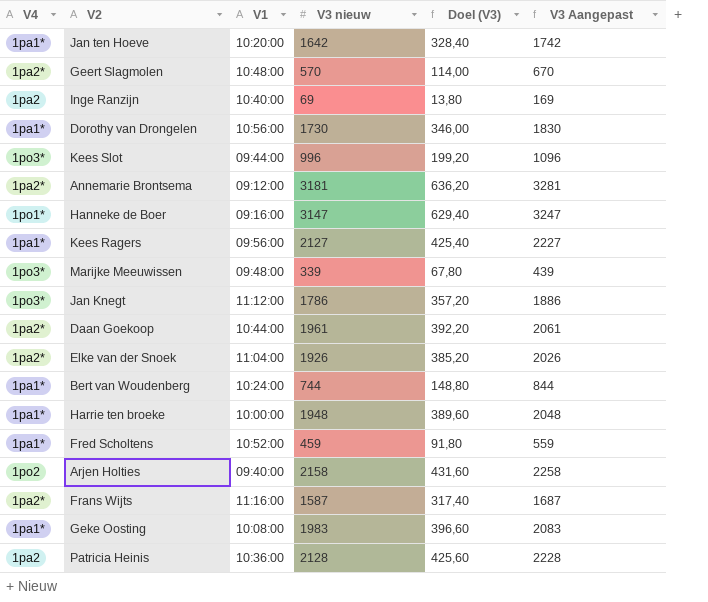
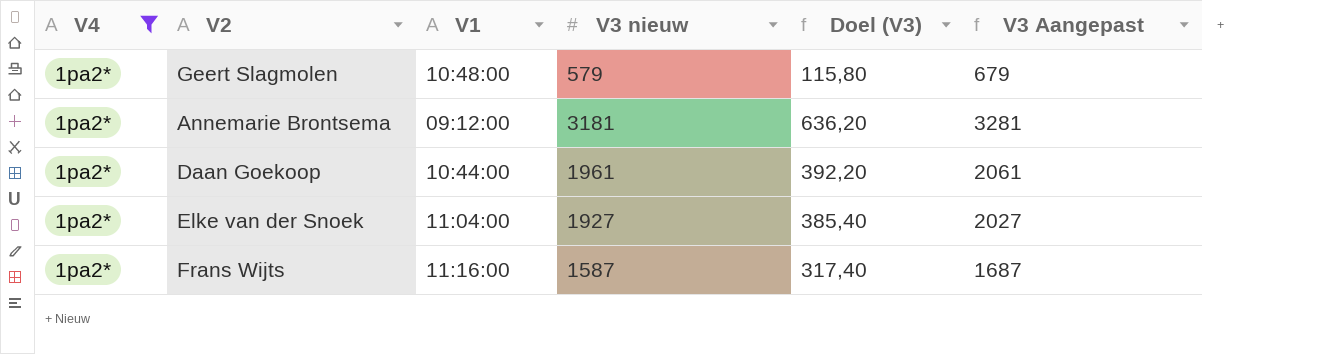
filter: none -> V4 = 1pa2*
Geert Slagmolen | V3 nieuw: 570 -> 579
Geert Slagmolen | Doel (V3): 114,00 -> 115,80
Geert Slagmolen | V3 Aangepast: 670 -> 679
Elke van der Snoek | V3 nieuw: 1926 -> 1927
Elke van der Snoek | Doel (V3): 385,20 -> 385,40
Elke van der Snoek | V3 Aangepast: 2026 -> 2027

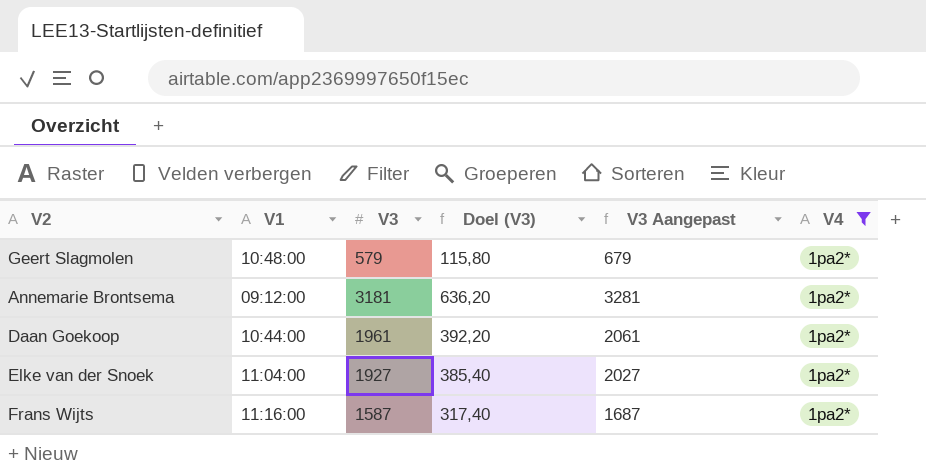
column name: V3 nieuw -> V3
column V4 | position: 1 -> 6

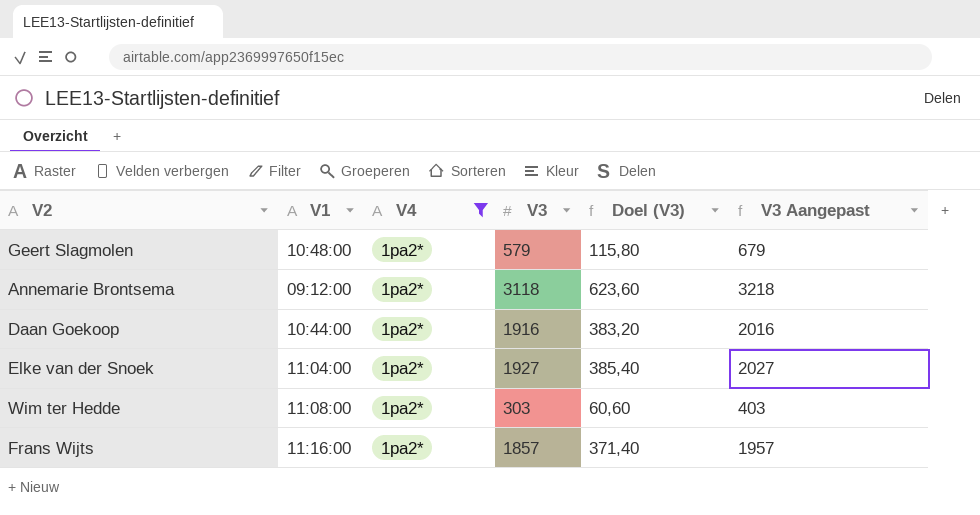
column V4 | position: 6 -> 3
Annemarie Brontsema | V3: 3181 -> 3118
Annemarie Brontsema | Doel (V3): 636,20 -> 623,60
Annemarie Brontsema | V3 Aangepast: 3281 -> 3218
Daan Goekoop | V3: 1961 -> 1916
Daan Goekoop | Doel (V3): 392,20 -> 383,20
Daan Goekoop | V3 Aangepast: 2061 -> 2016
row Wim ter Hedde: none -> 11:08:00 | 1pa2* | 303 | 60,60 | 403
Frans Wijts | V3: 1587 -> 1857
Frans Wijts | Doel (V3): 317,40 -> 371,40
Frans Wijts | V3 Aangepast: 1687 -> 1957

